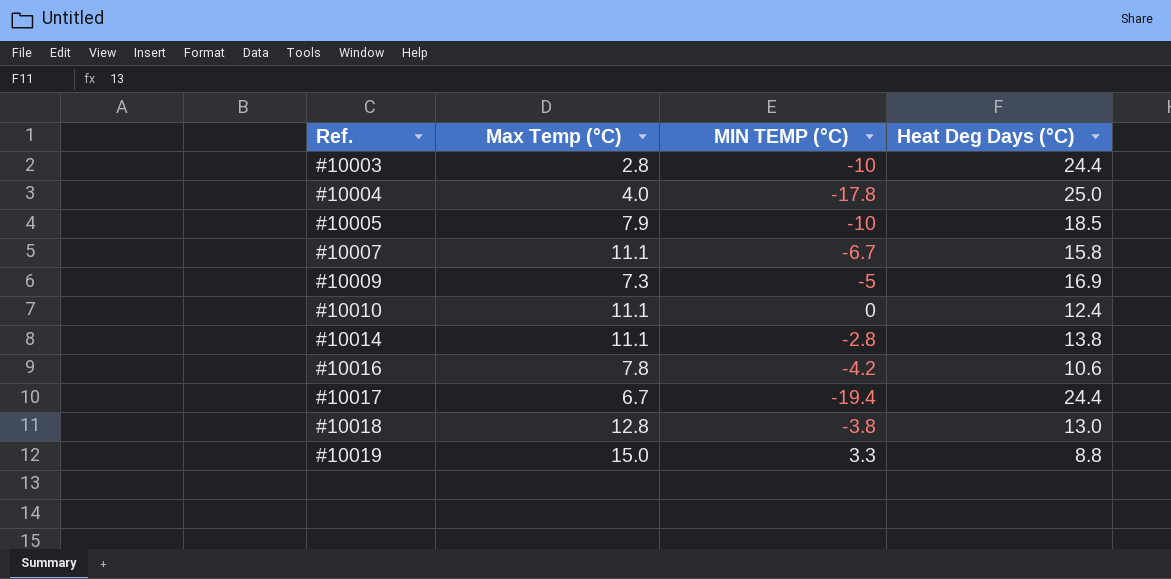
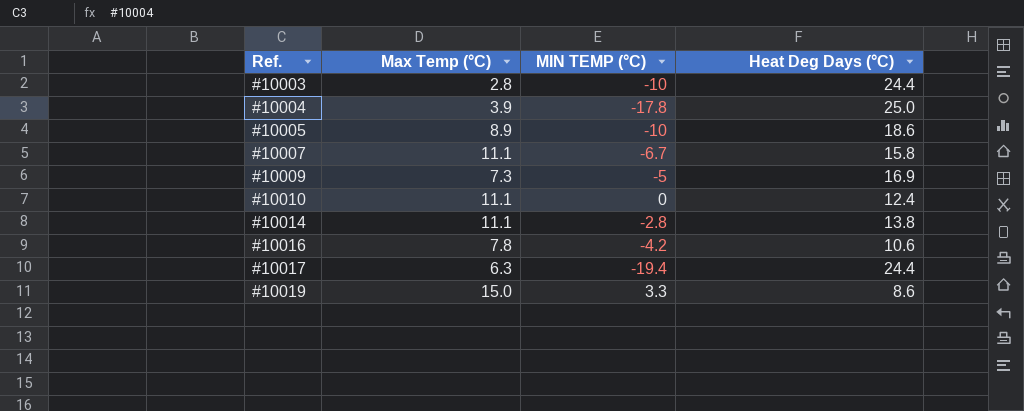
row #10018: 12.8 | -3.8 | 13.0 -> none
#10004 | Max Temp (°C): 4.0 -> 3.9
#10005 | Max Temp (°C): 7.9 -> 8.9
#10005 | Heat Deg Days (°C): 18.5 -> 18.6
#10017 | Max Temp (°C): 6.7 -> 6.3
#10019 | Heat Deg Days (°C): 8.8 -> 8.6

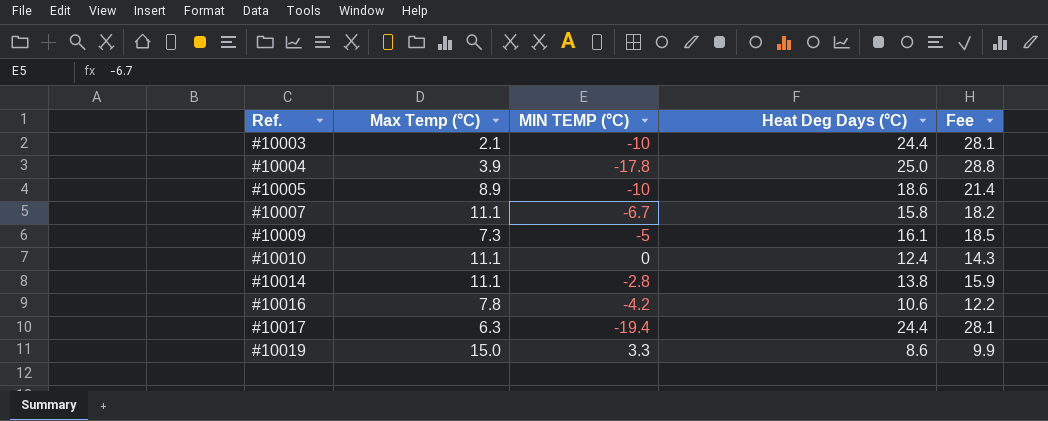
column Fee | formula: none -> [Heat Deg Days (°C)] * 1.15
#10003 | Max Temp (°C): 2.8 -> 2.1
#10009 | Heat Deg Days (°C): 16.9 -> 16.1

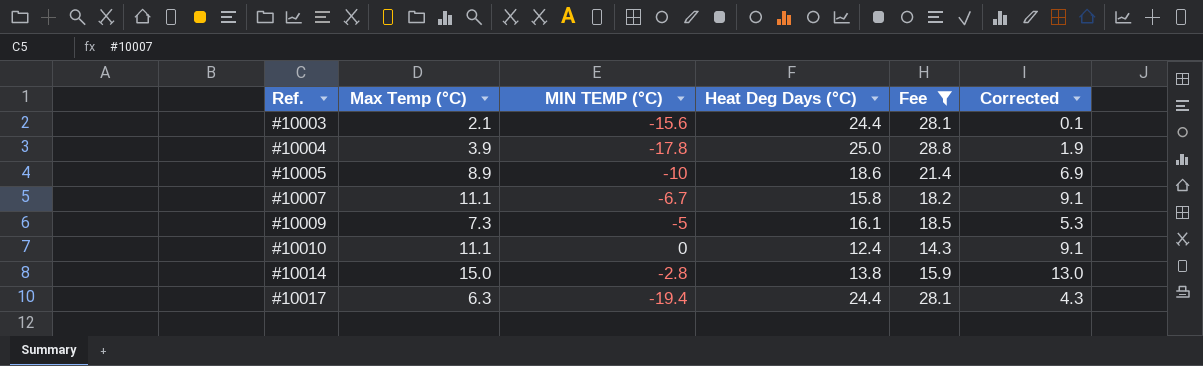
filter: none -> Fee >= 14.3
column Corrected | formula: none -> [Max Temp (°C)] - 2
#10003 | MIN TEMP (°C): -10 -> -15.6
#10014 | Max Temp (°C): 11.1 -> 15.0

